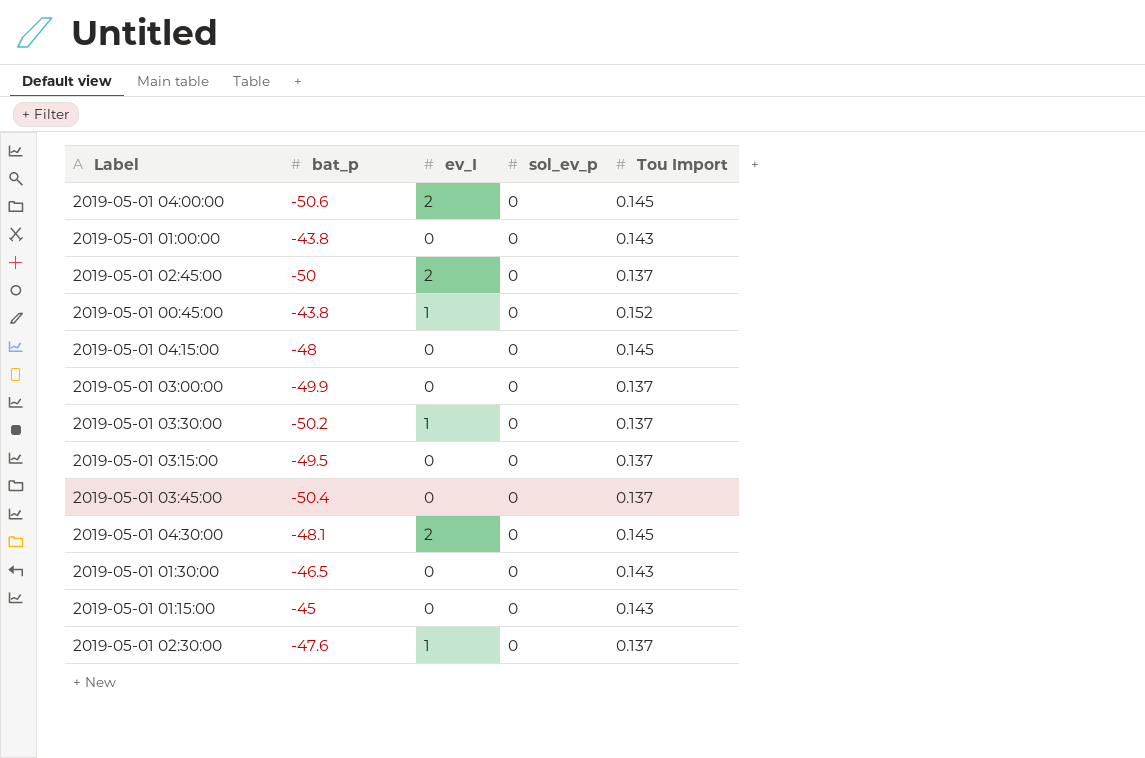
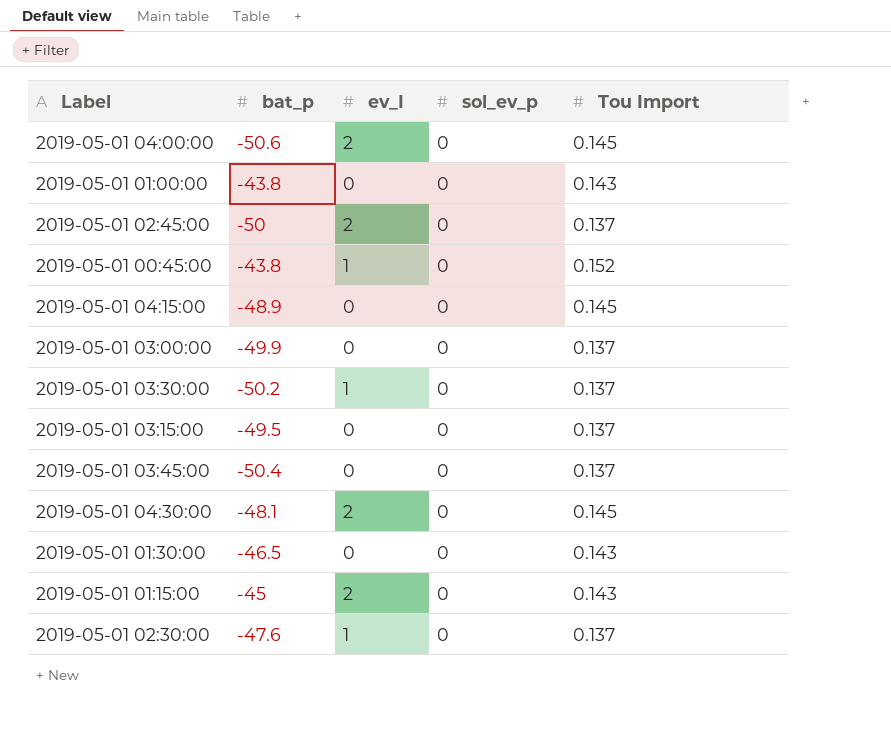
2019-05-01 04:15:00 | bat_p: -48 -> -48.9
2019-05-01 01:15:00 | ev_I: 0 -> 2

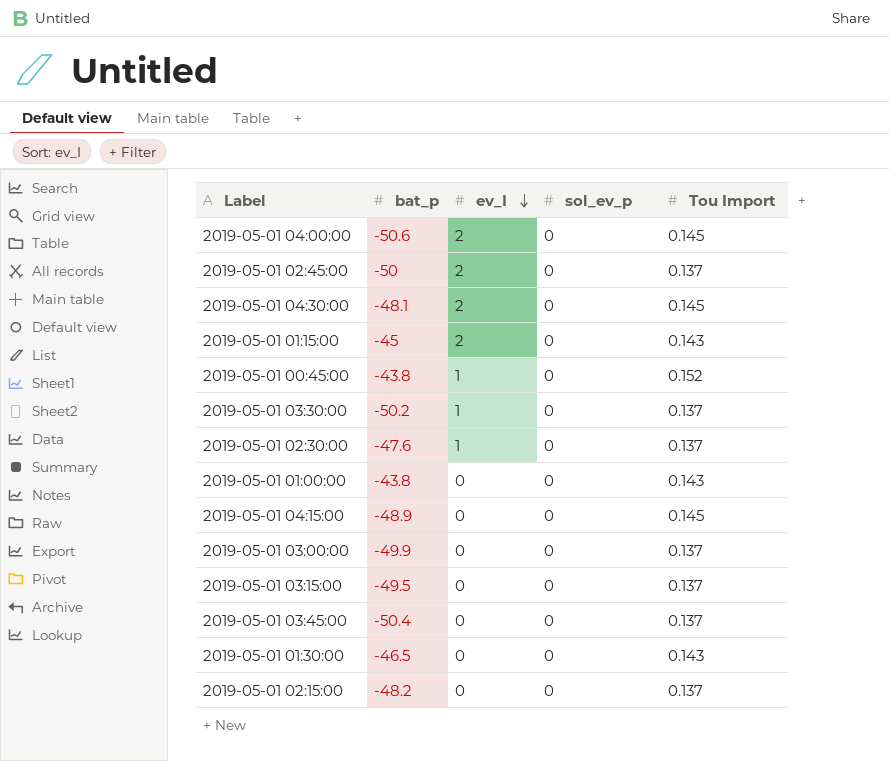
row order: none -> ev_I descending
row 2019-05-01 02:15:00: none -> -48.2 | 0 | 0 | 0.137

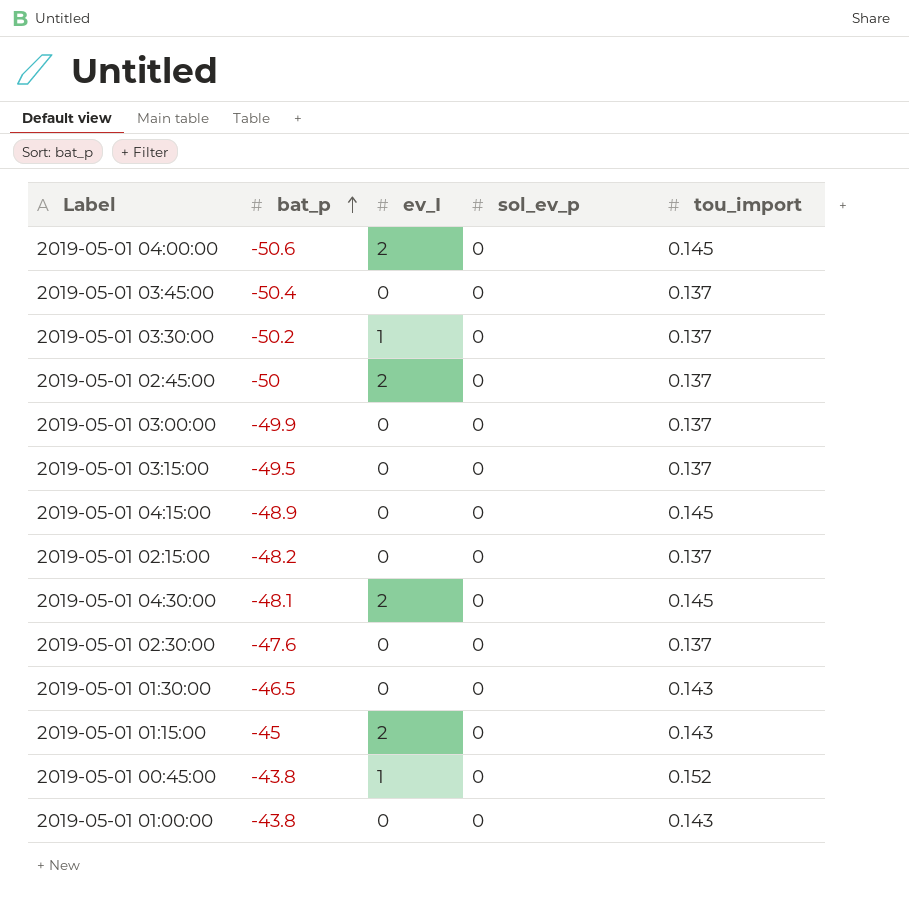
row order: ev_I descending -> bat_p ascending
column name: Tou Import -> tou_import
2019-05-01 02:30:00 | ev_I: 1 -> 0

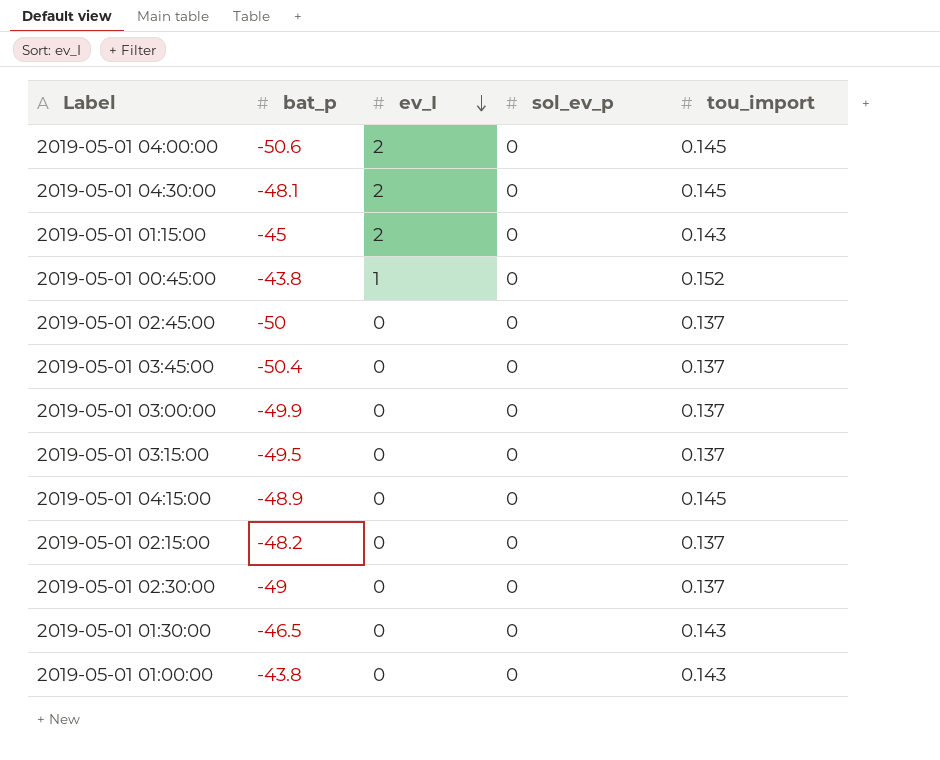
row order: bat_p ascending -> ev_I descending
row 2019-05-01 03:30:00: -50.2 | 1 | 0 | 0.137 -> none
2019-05-01 02:45:00 | ev_I: 2 -> 0
2019-05-01 02:30:00 | bat_p: -47.6 -> -49

